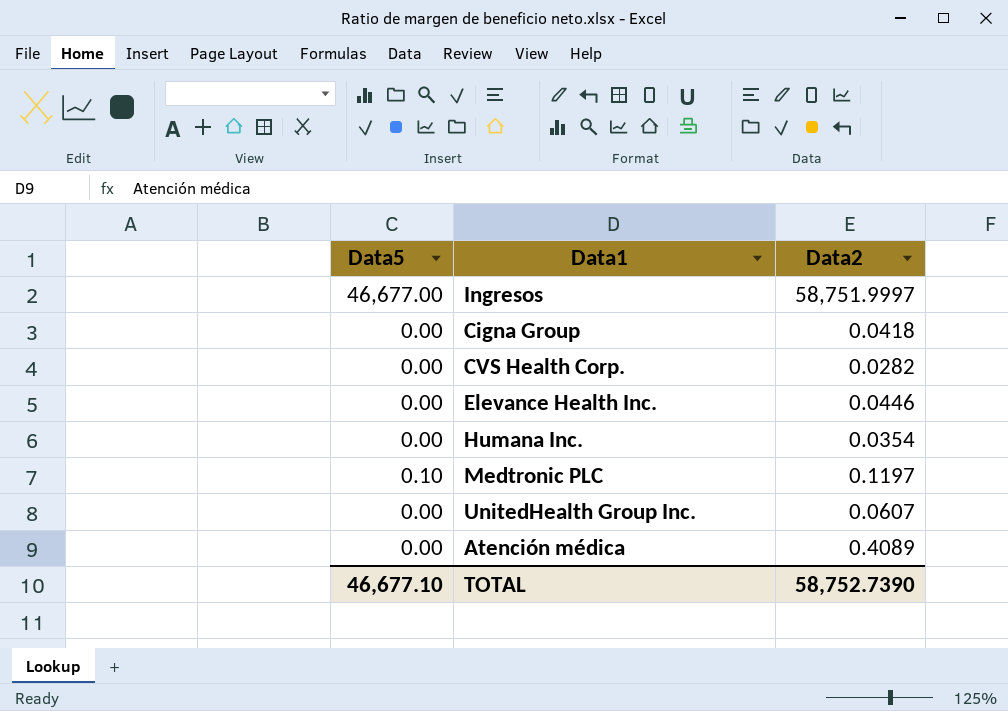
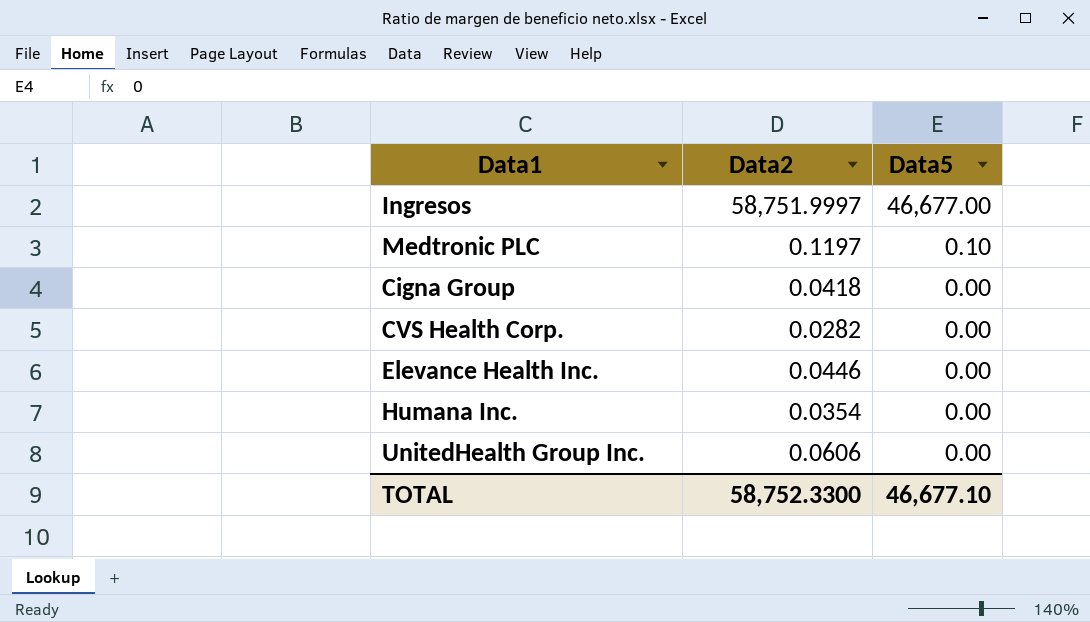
row order: none -> Data5 descending
column Data5 | position: 1 -> 3
row Atención médica: 0.00 | 0.4089 -> none
UnitedHealth Group Inc. | Data2: 0.0607 -> 0.0606
TOTAL | Data2: 58,752.7390 -> 58,752.3300

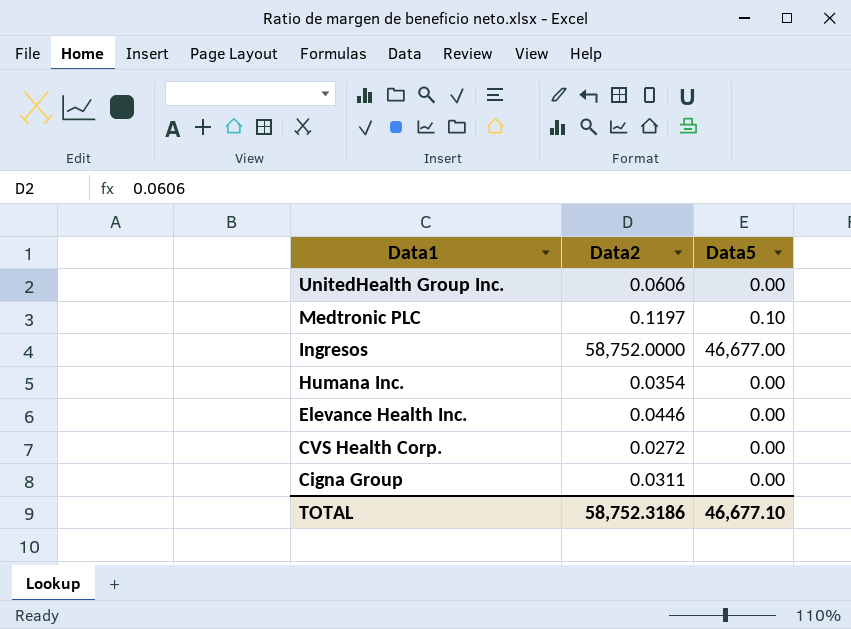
row order: Data5 descending -> Data1 descending
Ingresos | Data2: 58,751.9997 -> 58,752.0000
CVS Health Corp. | Data2: 0.0282 -> 0.0272
Cigna Group | Data2: 0.0418 -> 0.0311
TOTAL | Data2: 58,752.3300 -> 58,752.3186

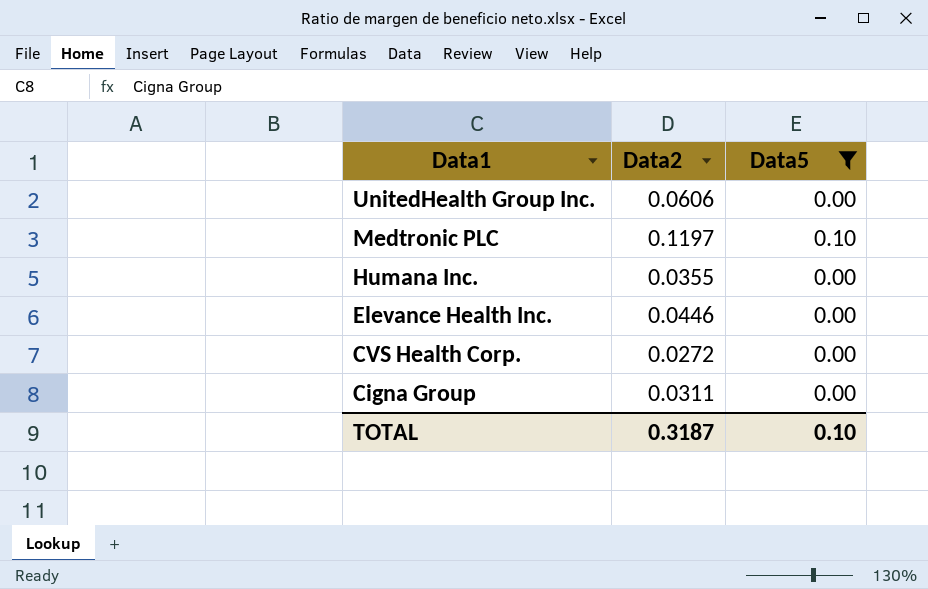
filter: none -> Data5 != 46,677.00
Humana Inc. | Data2: 0.0354 -> 0.0355
TOTAL | Data2: 58,752.3186 -> 0.3187
TOTAL | Data5: 46,677.10 -> 0.10

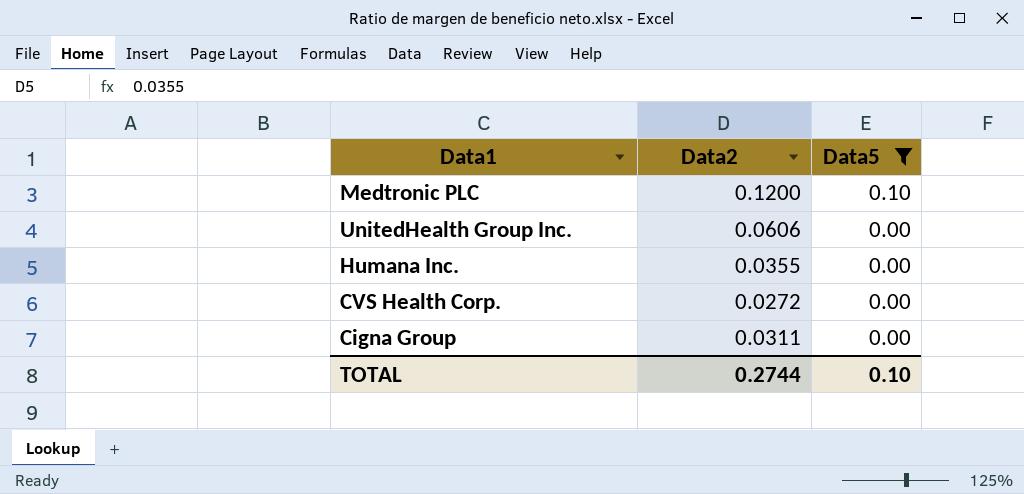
row order: Data1 descending -> Data5 descending
row Elevance Health Inc.: 0.0446 | 0.00 -> none
Medtronic PLC | Data2: 0.1197 -> 0.1200
TOTAL | Data2: 0.3187 -> 0.2744

